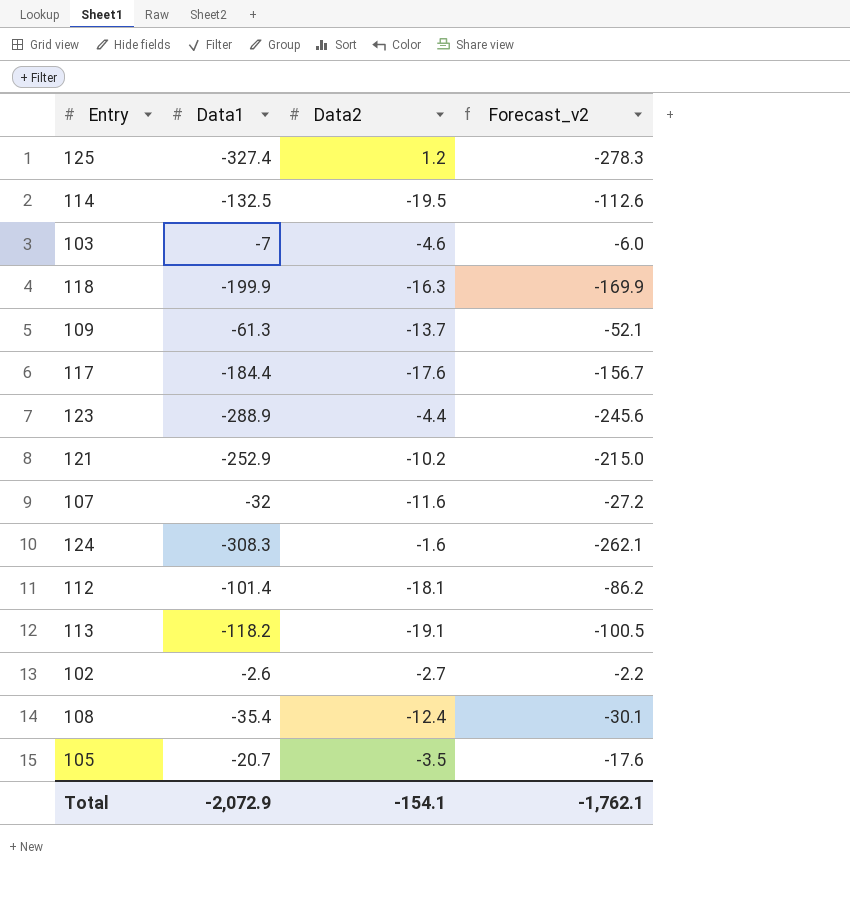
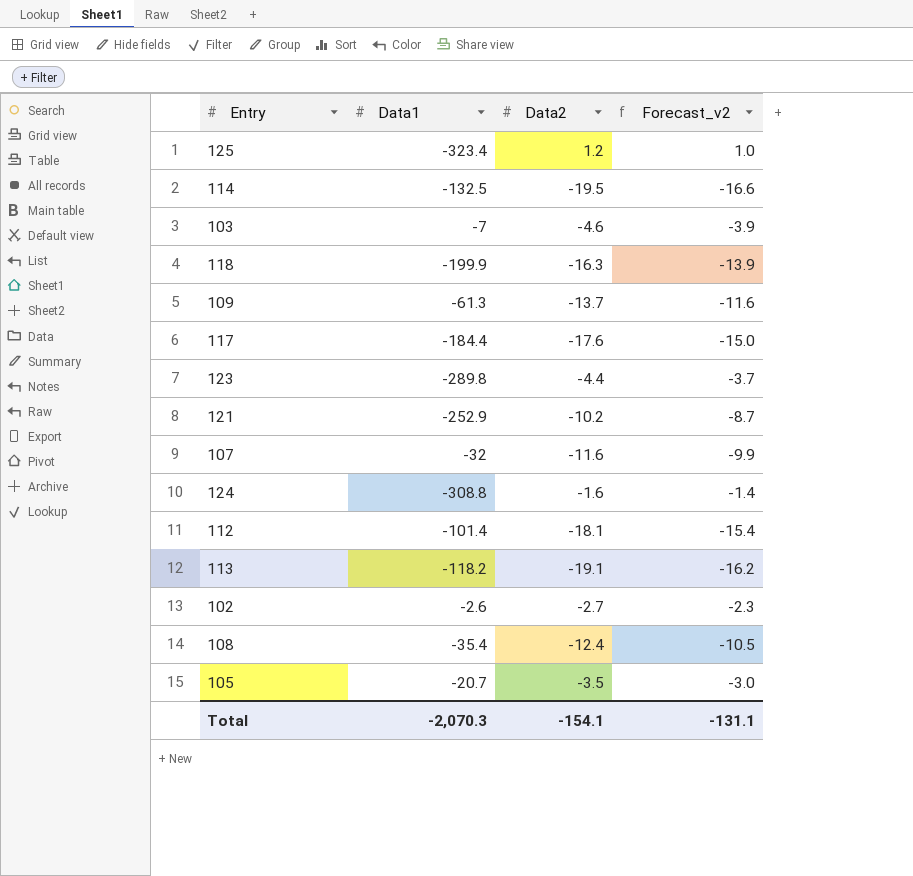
column Forecast_v2 | formula: [Data1] * 0.85 -> [Data2] * 0.85
125 | Data1: -327.4 -> -323.4
123 | Data1: -288.9 -> -289.8
124 | Data1: -308.3 -> -308.8
Total | Data1: -2,072.9 -> -2,070.3
Total | Forecast_v2: -1,762.1 -> -131.1

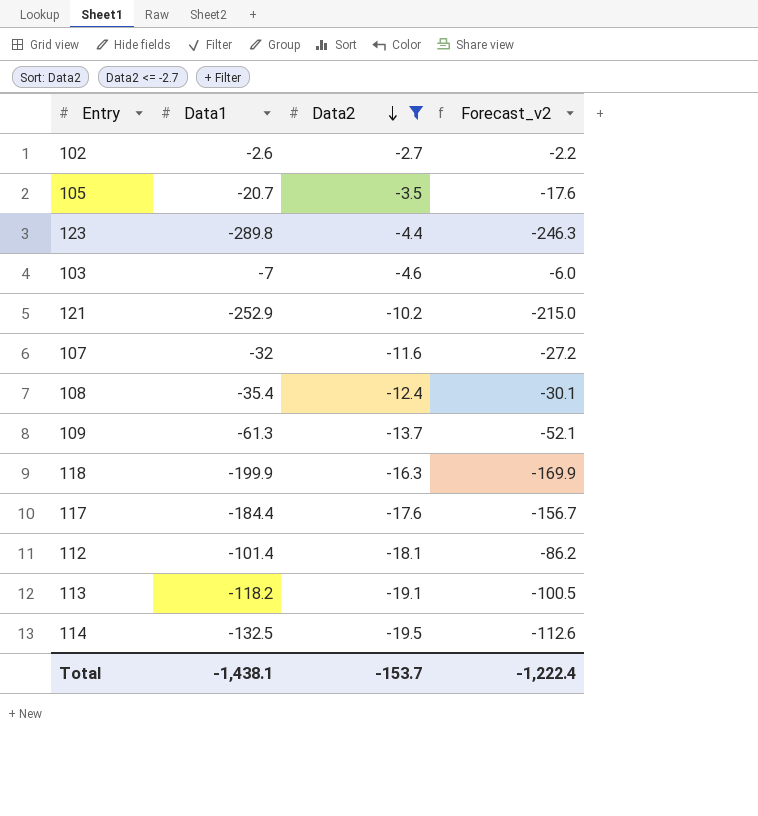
filter: none -> Data2 <= -2.7
row order: none -> Data2 descending
column Forecast_v2 | formula: [Data2] * 0.85 -> [Data1] * 0.85
Total | Data1: -2,070.3 -> -1,438.1
Total | Data2: -154.1 -> -153.7
Total | Forecast_v2: -131.1 -> -1,222.4

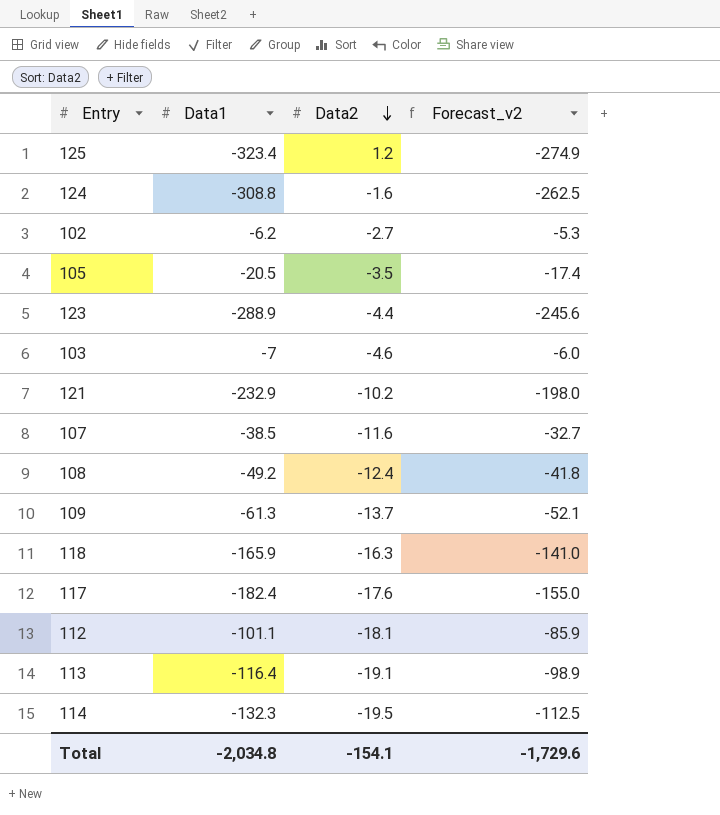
filter: Data2 <= -2.7 -> none
102 | Data1: -2.6 -> -6.2
102 | Forecast_v2: -2.2 -> -5.3
105 | Data1: -20.7 -> -20.5
105 | Forecast_v2: -17.6 -> -17.4
123 | Data1: -289.8 -> -288.9
123 | Forecast_v2: -246.3 -> -245.6
121 | Data1: -252.9 -> -232.9
121 | Forecast_v2: -215.0 -> -198.0
107 | Data1: -32 -> -38.5
107 | Forecast_v2: -27.2 -> -32.7
108 | Data1: -35.4 -> -49.2
108 | Forecast_v2: -30.1 -> -41.8
118 | Data1: -199.9 -> -165.9
118 | Forecast_v2: -169.9 -> -141.0
117 | Data1: -184.4 -> -182.4
117 | Forecast_v2: -156.7 -> -155.0
112 | Data1: -101.4 -> -101.1
112 | Forecast_v2: -86.2 -> -85.9
113 | Data1: -118.2 -> -116.4
113 | Forecast_v2: -100.5 -> -98.9
114 | Data1: -132.5 -> -132.3
114 | Forecast_v2: -112.6 -> -112.5
Total | Data1: -1,438.1 -> -2,034.8
Total | Data2: -153.7 -> -154.1
Total | Forecast_v2: -1,222.4 -> -1,729.6

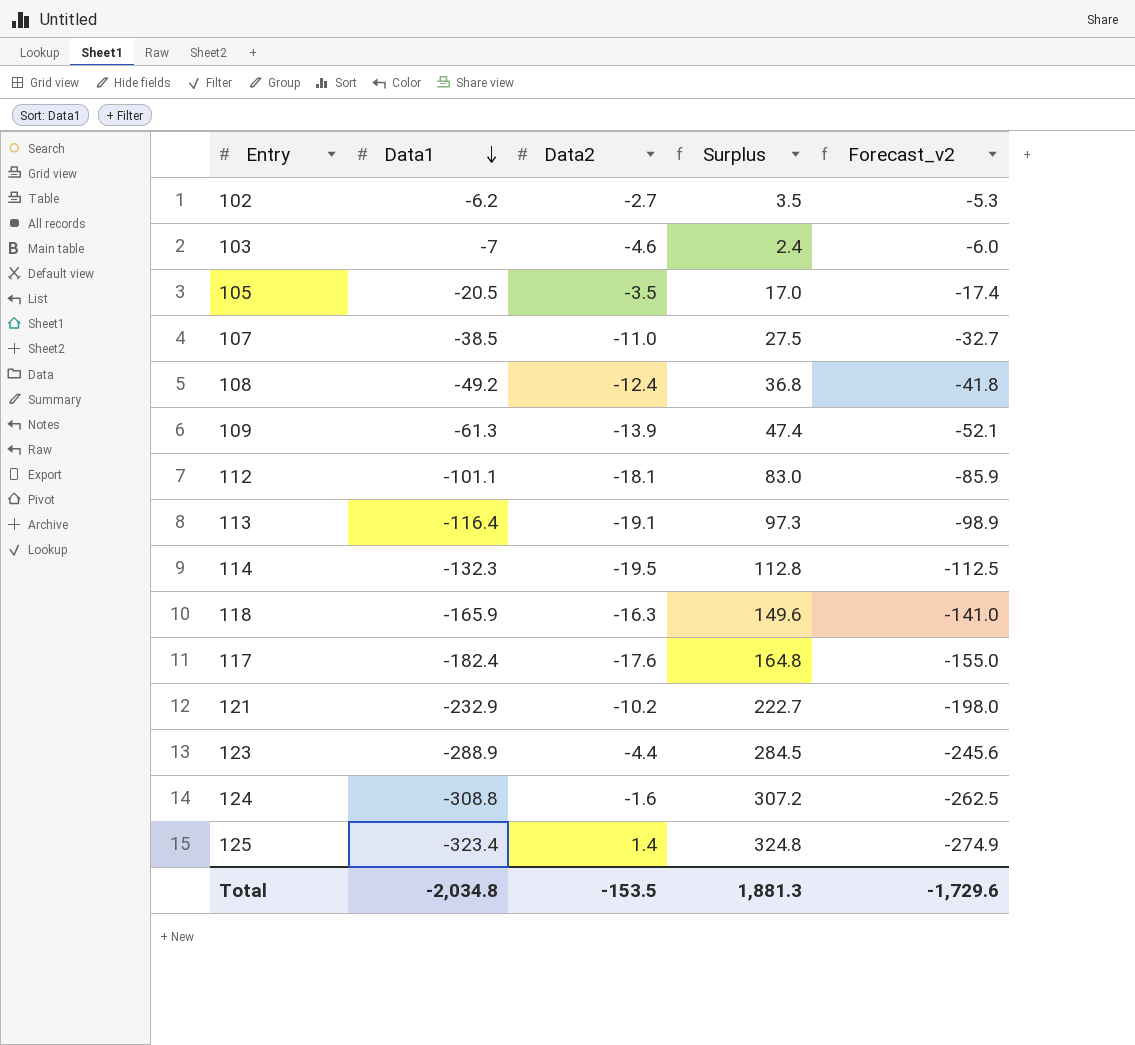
row order: Data2 descending -> Data1 descending
column Surplus | formula: none -> [Data2] - [Data1]
107 | Data2: -11.6 -> -11.0
109 | Data2: -13.7 -> -13.9
125 | Data2: 1.2 -> 1.4
Total | Data2: -154.1 -> -153.5

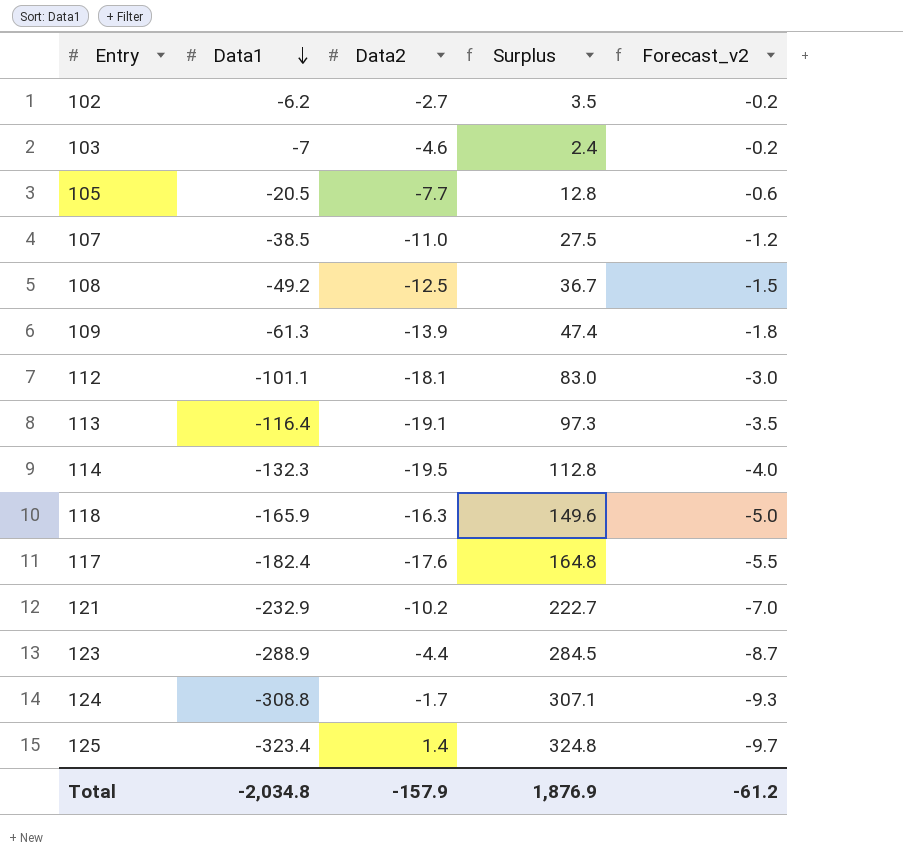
column Forecast_v2 | formula: [Data1] * 0.85 -> [Data1] * 0.03
105 | Data2: -3.5 -> -7.7
105 | Surplus: 17.0 -> 12.8
108 | Data2: -12.4 -> -12.5
108 | Surplus: 36.8 -> 36.7
124 | Data2: -1.6 -> -1.7
124 | Surplus: 307.2 -> 307.1
Total | Data2: -153.5 -> -157.9
Total | Surplus: 1,881.3 -> 1,876.9
Total | Forecast_v2: -1,729.6 -> -61.2

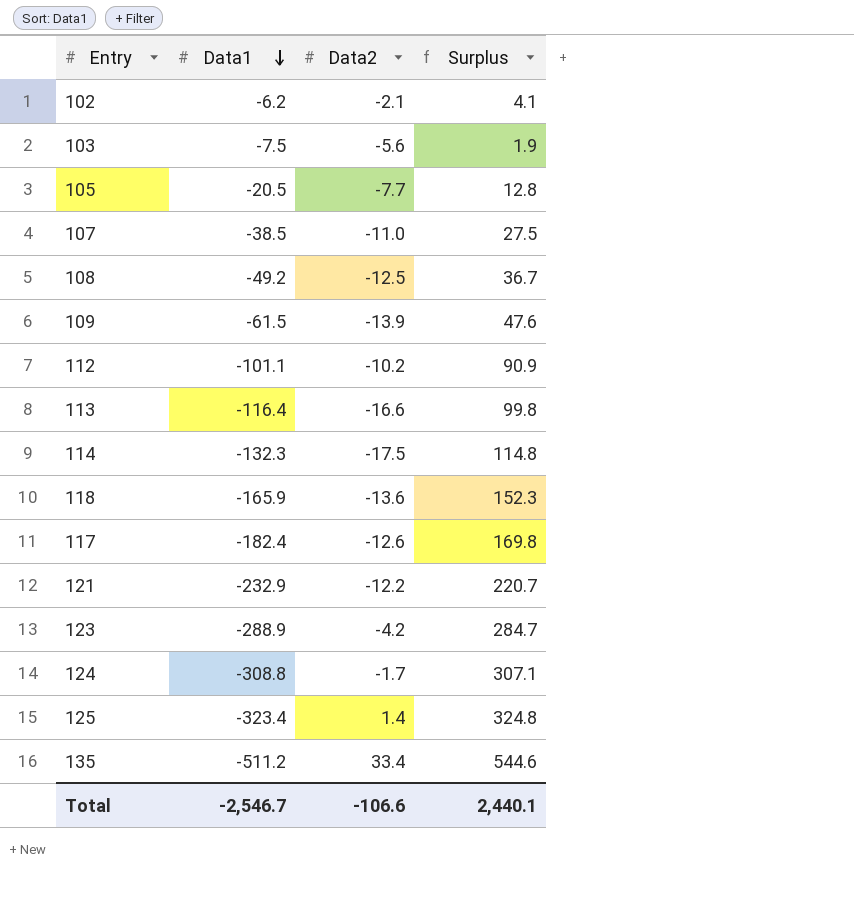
column Forecast_v2 | formula: [Data1] * 0.03 -> none
102 | Data2: -2.7 -> -2.1
102 | Surplus: 3.5 -> 4.1
103 | Data1: -7 -> -7.5
103 | Data2: -4.6 -> -5.6
103 | Surplus: 2.4 -> 1.9
109 | Data1: -61.3 -> -61.5
109 | Surplus: 47.4 -> 47.6
112 | Data2: -18.1 -> -10.2
112 | Surplus: 83.0 -> 90.9
113 | Data2: -19.1 -> -16.6
113 | Surplus: 97.3 -> 99.8
114 | Data2: -19.5 -> -17.5
114 | Surplus: 112.8 -> 114.8
118 | Data2: -16.3 -> -13.6
118 | Surplus: 149.6 -> 152.3
117 | Data2: -17.6 -> -12.6
117 | Surplus: 164.8 -> 169.8
121 | Data2: -10.2 -> -12.2
121 | Surplus: 222.7 -> 220.7
123 | Data2: -4.4 -> -4.2
123 | Surplus: 284.5 -> 284.7
row 135: none -> -511.2 | 33.4 | 544.6
Total | Data1: -2,034.8 -> -2,546.7
Total | Data2: -157.9 -> -106.6
Total | Surplus: 1,876.9 -> 2,440.1

